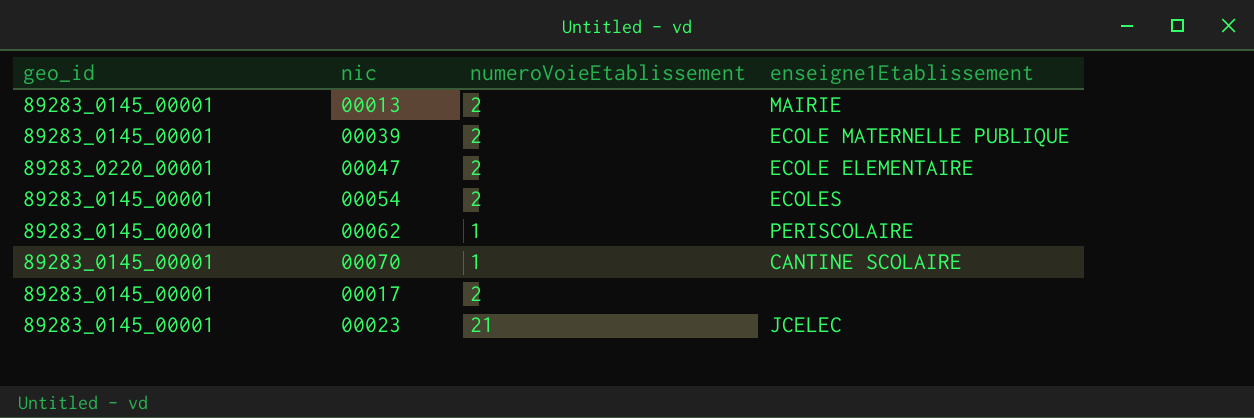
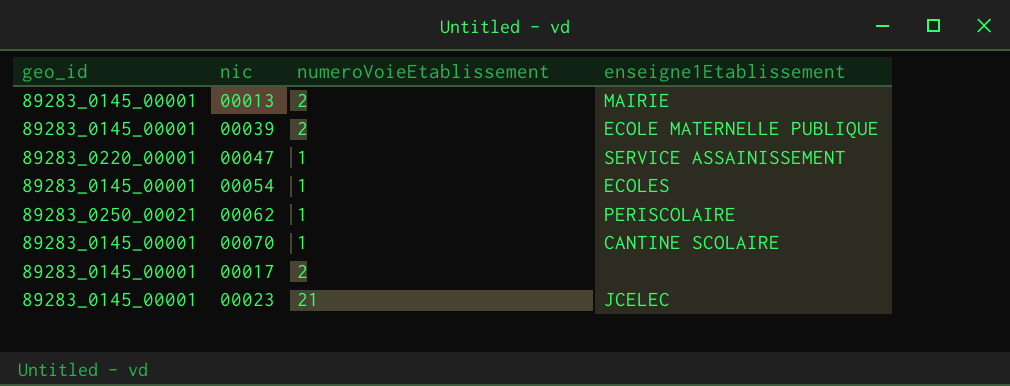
00047 | numeroVoieEtablissement: 2 -> 1
00047 | enseigne1Etablissement: ECOLE ELEMENTAIRE -> SERVICE ASSAINISSEMENT
00054 | numeroVoieEtablissement: 2 -> 1
00062 | geo_id: 89283_0145_00001 -> 89283_0250_00021

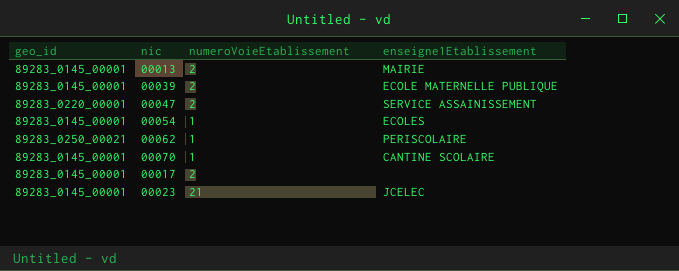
00047 | numeroVoieEtablissement: 1 -> 2

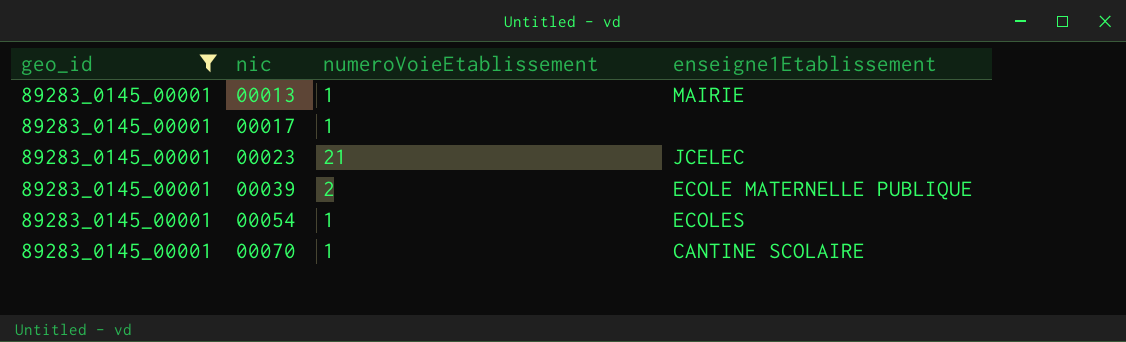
filter: none -> geo_id = 89283_0145_00001
row order: none -> nic ascending
00013 | numeroVoieEtablissement: 2 -> 1
00017 | numeroVoieEtablissement: 2 -> 1

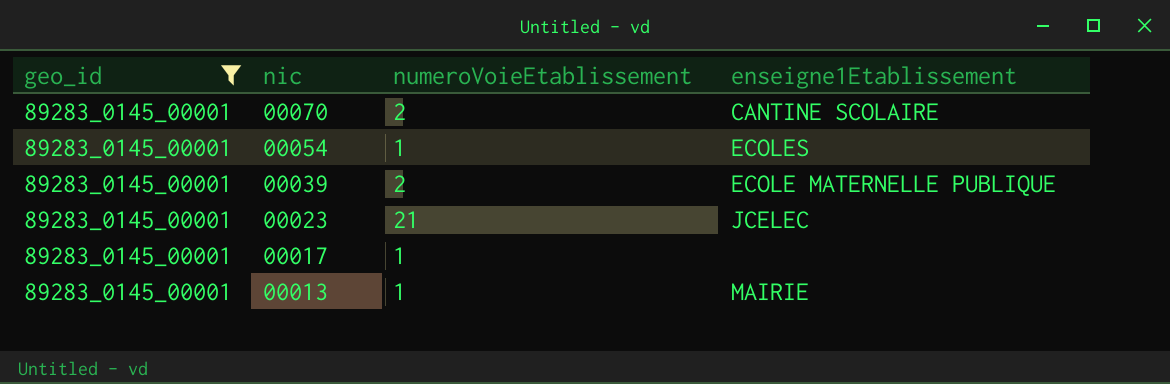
row order: nic ascending -> nic descending
00070 | numeroVoieEtablissement: 1 -> 2

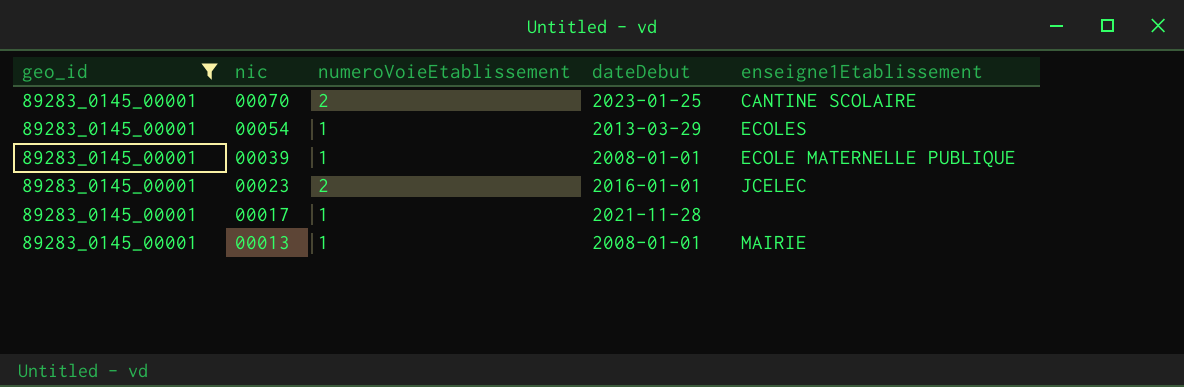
column dateDebut | position: none -> 4
00039 | numeroVoieEtablissement: 2 -> 1
00023 | numeroVoieEtablissement: 21 -> 2

